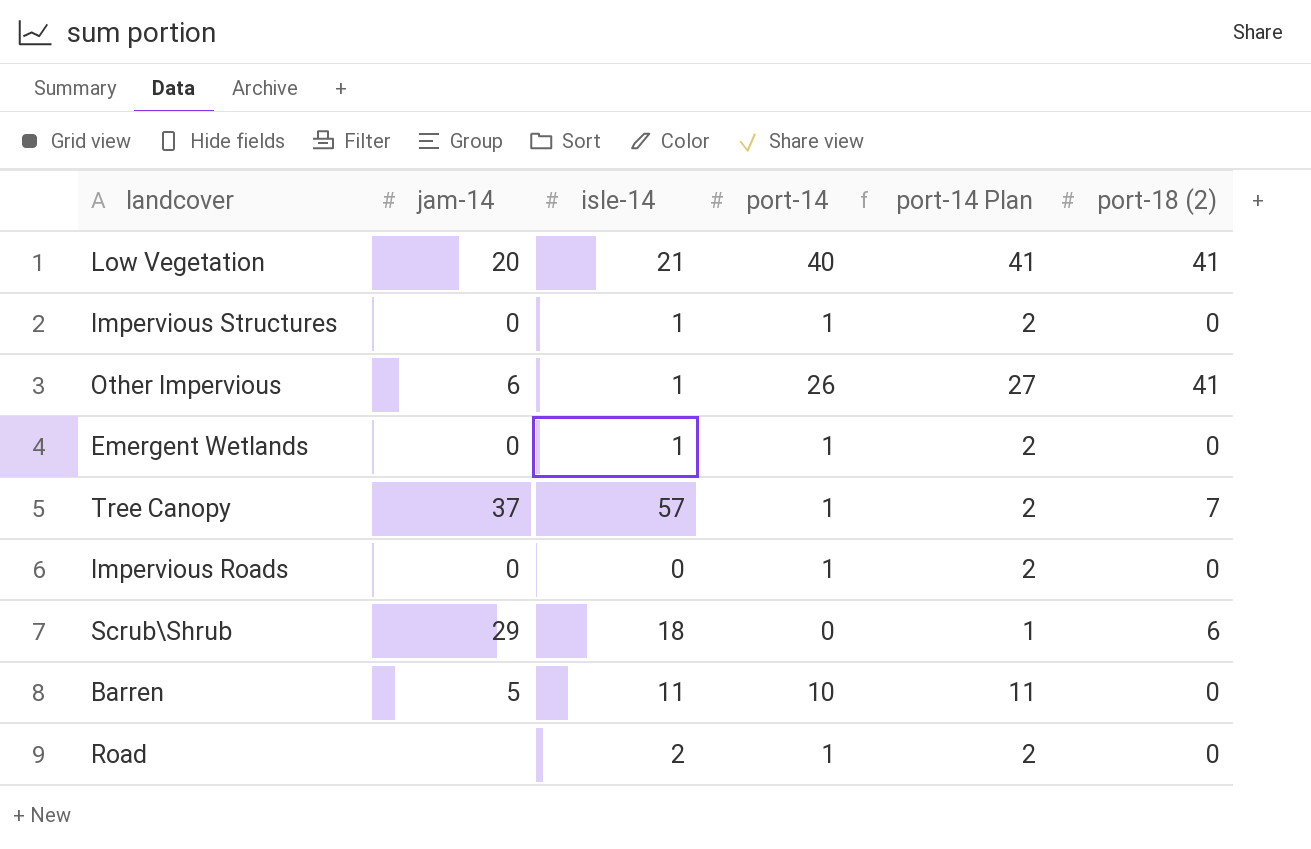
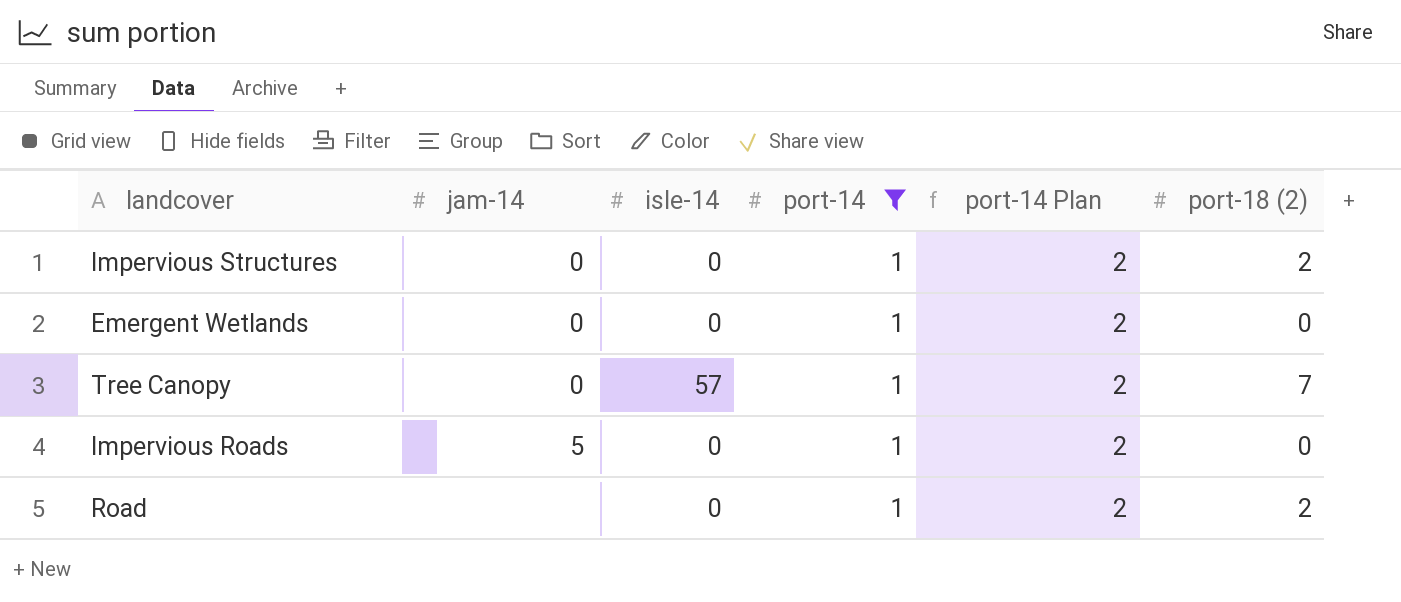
filter: none -> port-14 = 1
Impervious Structures | isle-14: 1 -> 0
Impervious Structures | port-18 (2): 0 -> 2
Emergent Wetlands | isle-14: 1 -> 0
Tree Canopy | jam-14: 37 -> 0
Impervious Roads | jam-14: 0 -> 5
Road | isle-14: 2 -> 0
Road | port-18 (2): 0 -> 2

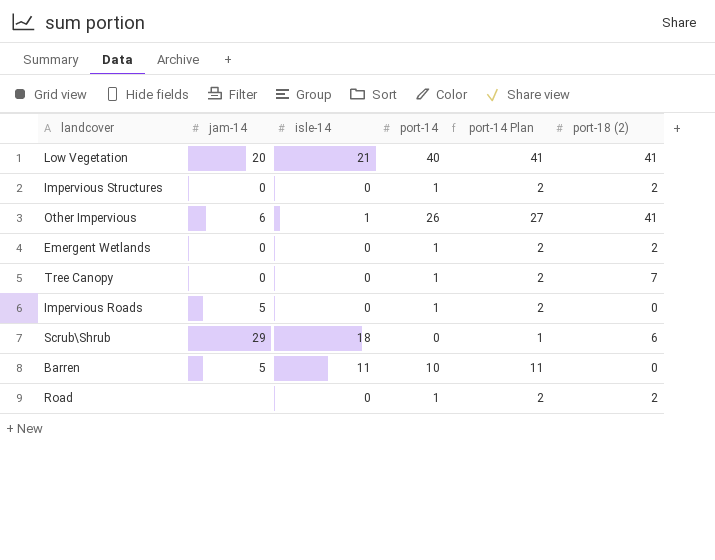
filter: port-14 = 1 -> none
Emergent Wetlands | port-18 (2): 0 -> 2
Tree Canopy | isle-14: 57 -> 0

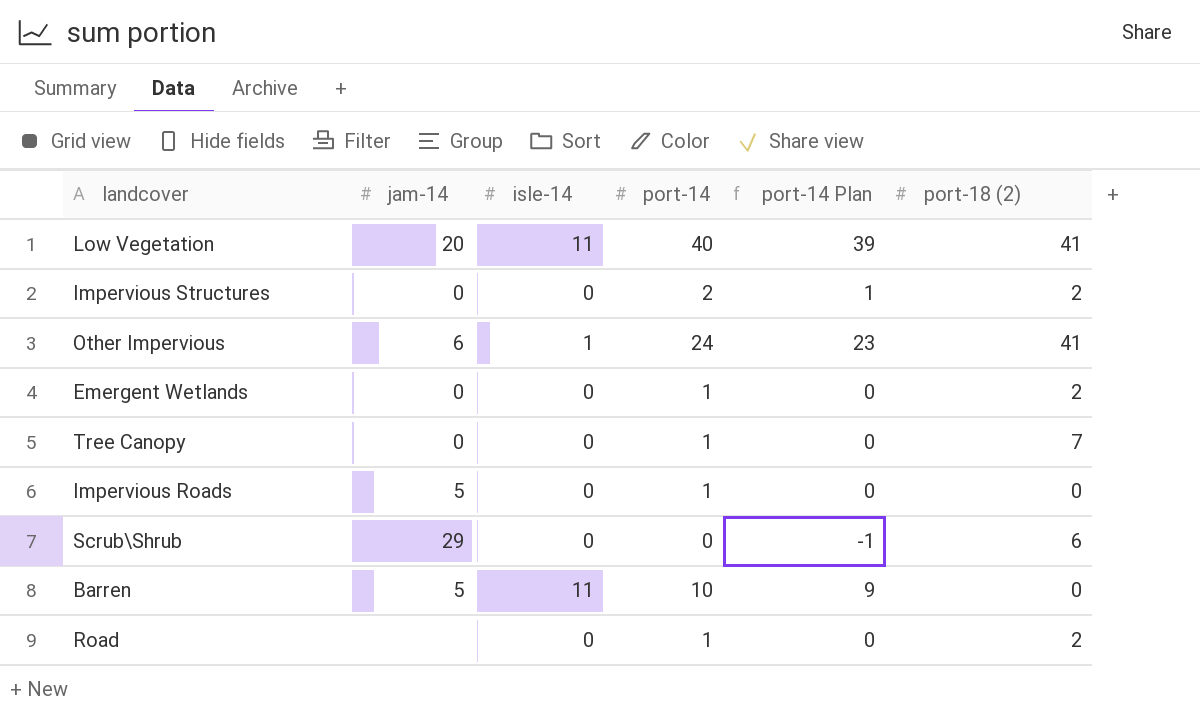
column port-14 Plan | formula: [port-14] + 1 -> [port-14] - 1
Low Vegetation | isle-14: 21 -> 11
Impervious Structures | port-14: 1 -> 2
Other Impervious | port-14: 26 -> 24
Scrub\Shrub | isle-14: 18 -> 0

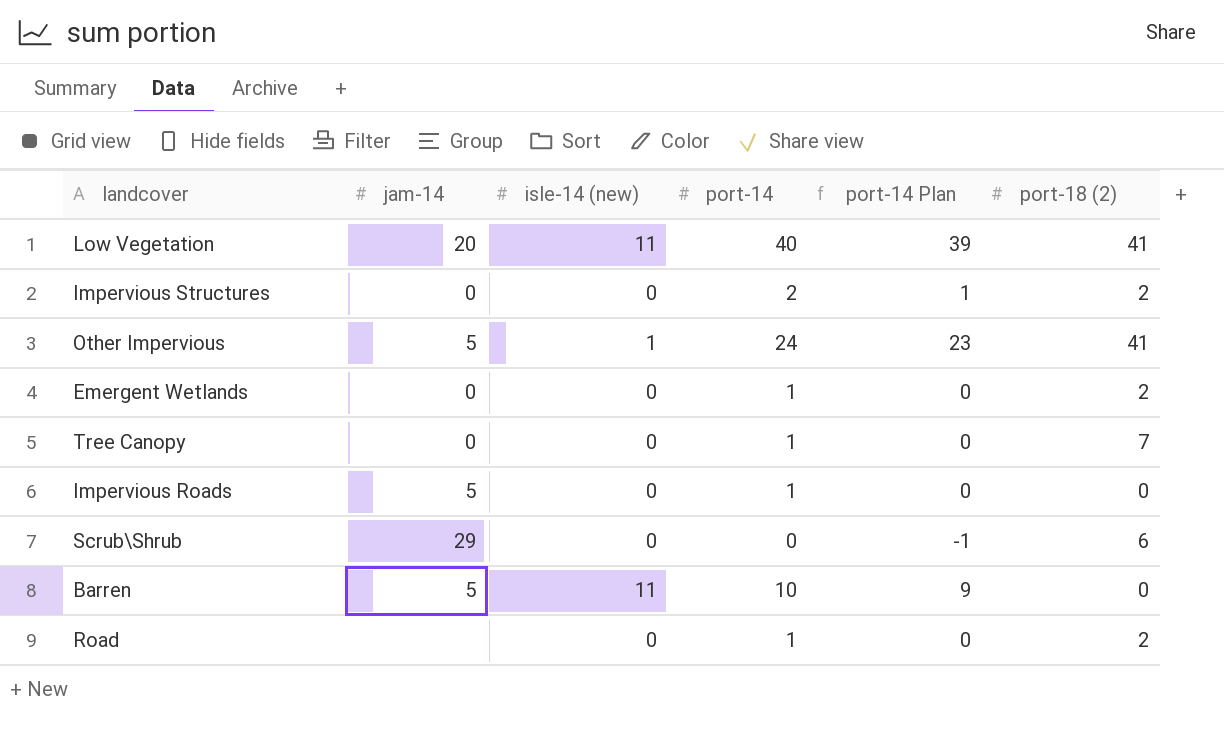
column name: isle-14 -> isle-14 (new)
Other Impervious | jam-14: 6 -> 5

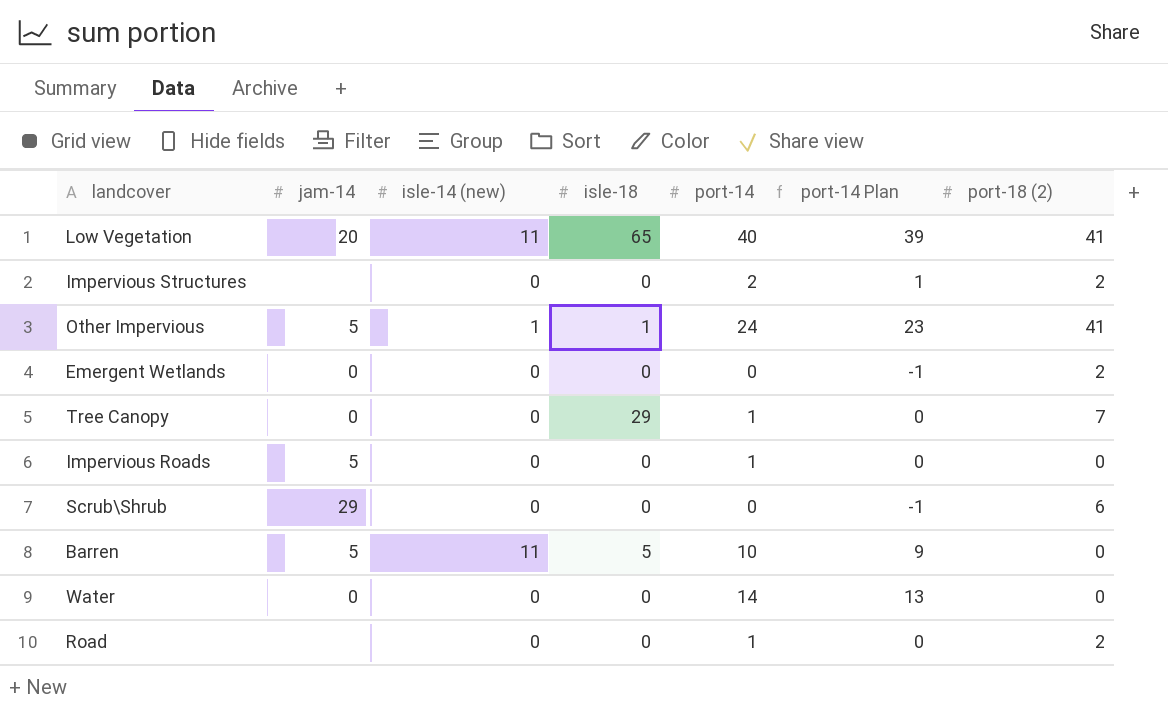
column isle-18 | position: none -> 4
Impervious Structures | jam-14: 0 -> none
Emergent Wetlands | port-14: 1 -> 0
Emergent Wetlands | port-14 Plan: 0 -> -1
row Water: none -> 0 | 0 | 0 | 14 | 13 | 0

